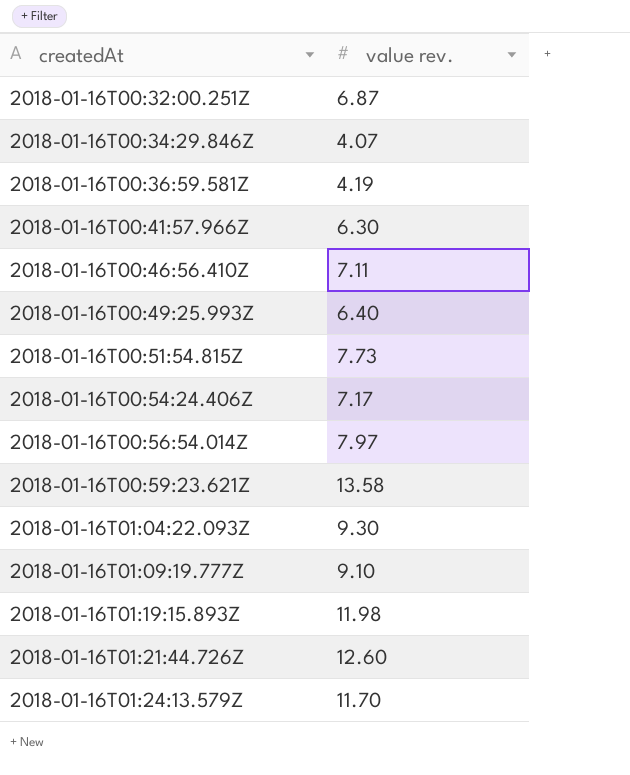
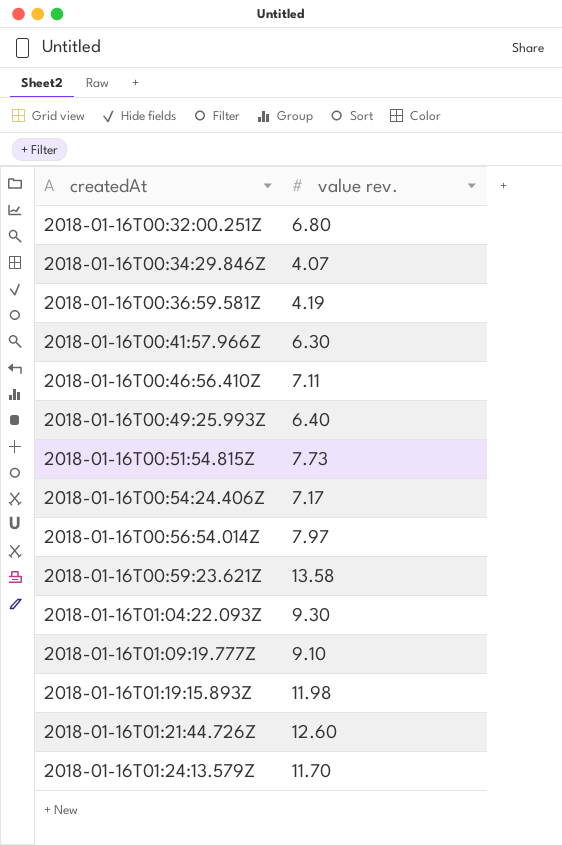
2018-01-16T00:32:00.251Z | value rev.: 6.87 -> 6.80

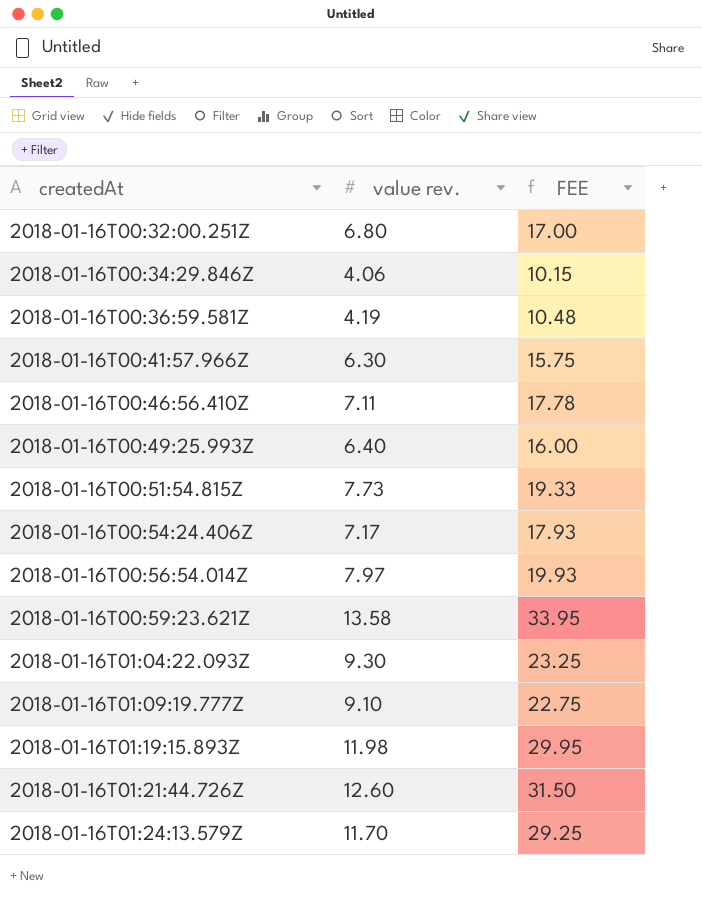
column FEE | formula: none -> [value rev.] * 2.5
2018-01-16T00:34:29.846Z | value rev.: 4.07 -> 4.06

